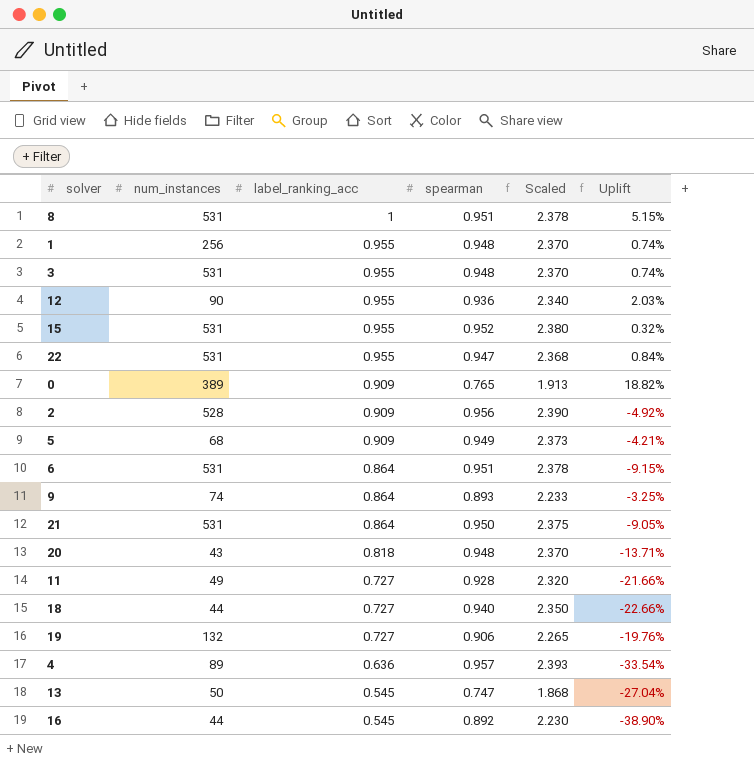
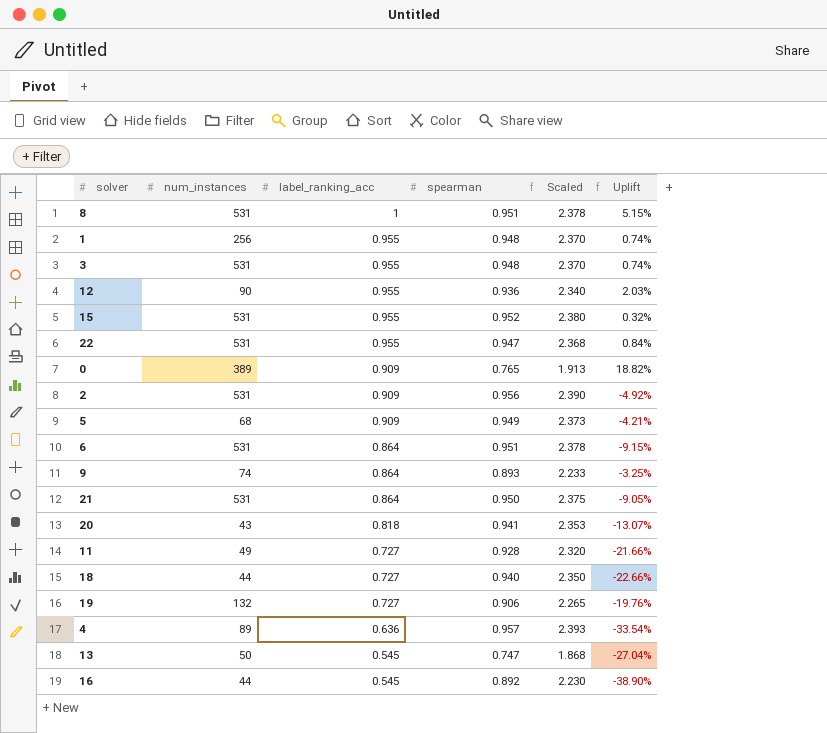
2 | num_instances: 528 -> 531
20 | spearman: 0.948 -> 0.941
20 | Scaled: 2.370 -> 2.353
20 | Uplift: -13.71% -> -13.07%

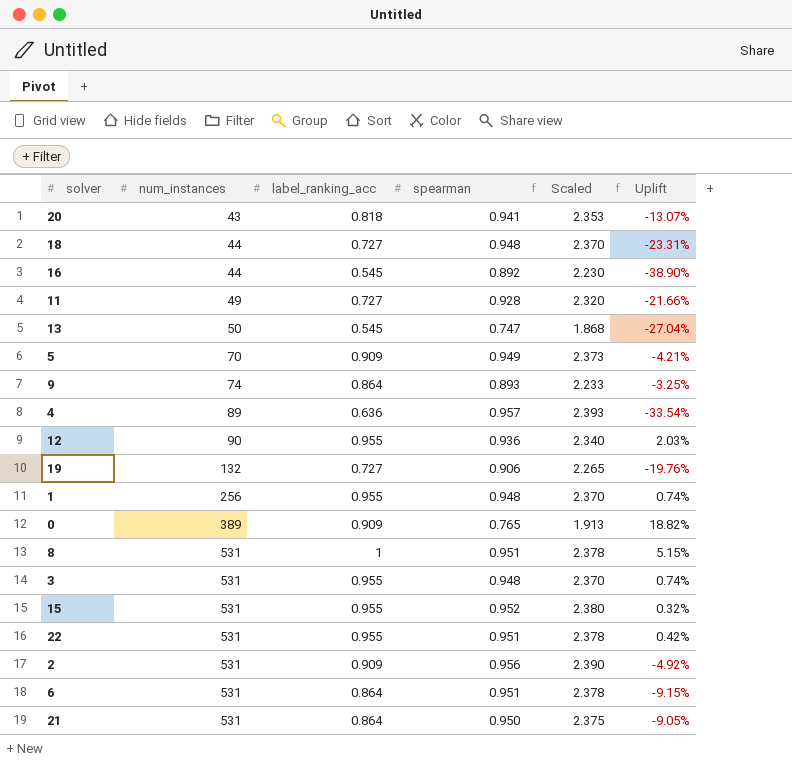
row order: label_ranking_acc descending -> num_instances ascending
18 | spearman: 0.940 -> 0.948
18 | Scaled: 2.350 -> 2.370
18 | Uplift: -22.66% -> -23.31%
5 | num_instances: 68 -> 70
22 | spearman: 0.947 -> 0.951
22 | Scaled: 2.368 -> 2.378
22 | Uplift: 0.84% -> 0.42%

